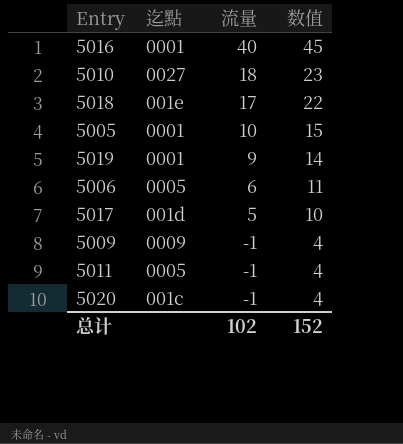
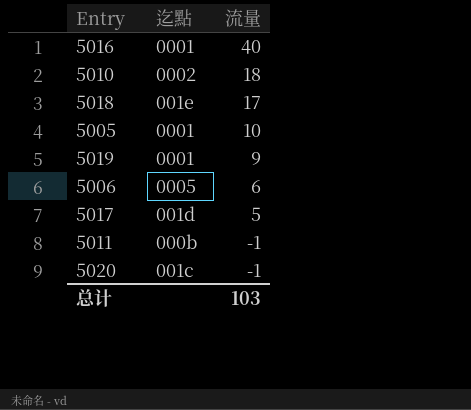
column 数值 | formula: [流量] + 5 -> none
row 5009: 0009 | -1 | 4 -> none
5010 | 迄點: 0027 -> 0002
5011 | 迄點: 0005 -> 000b
总计 | 流量: 102 -> 103

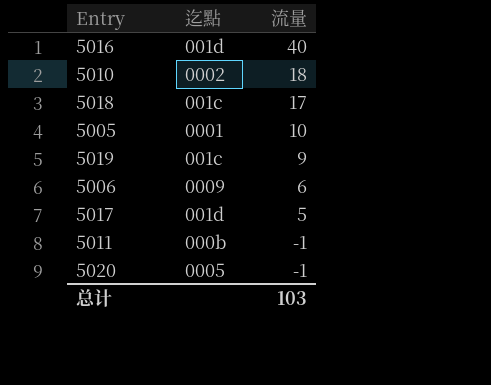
5016 | 迄點: 0001 -> 001d
5018 | 迄點: 001e -> 001c
5019 | 迄點: 0001 -> 001c
5006 | 迄點: 0005 -> 0009
5020 | 迄點: 001c -> 0005

